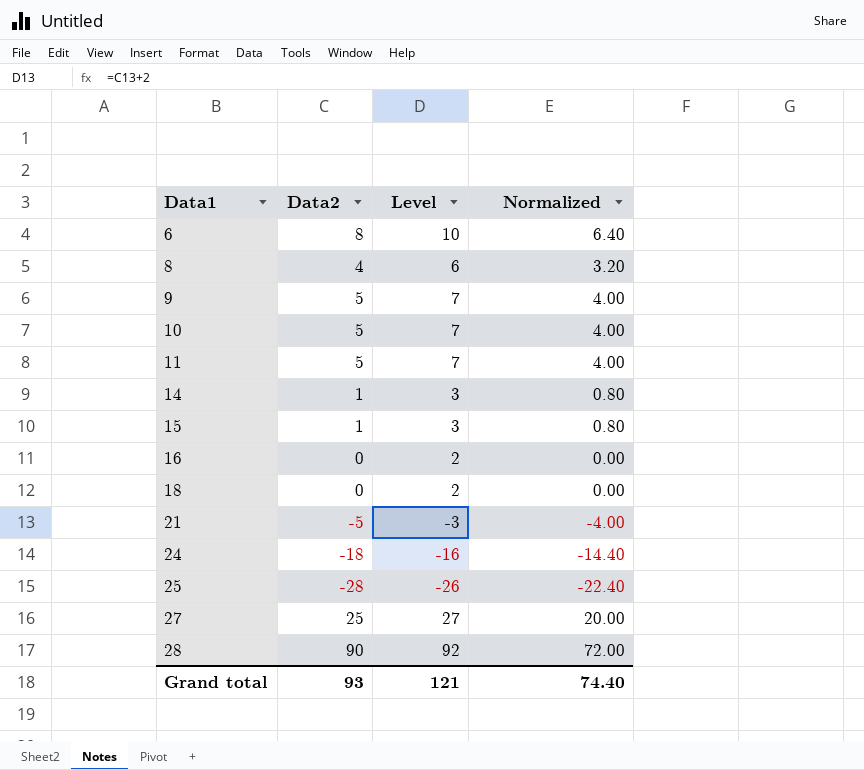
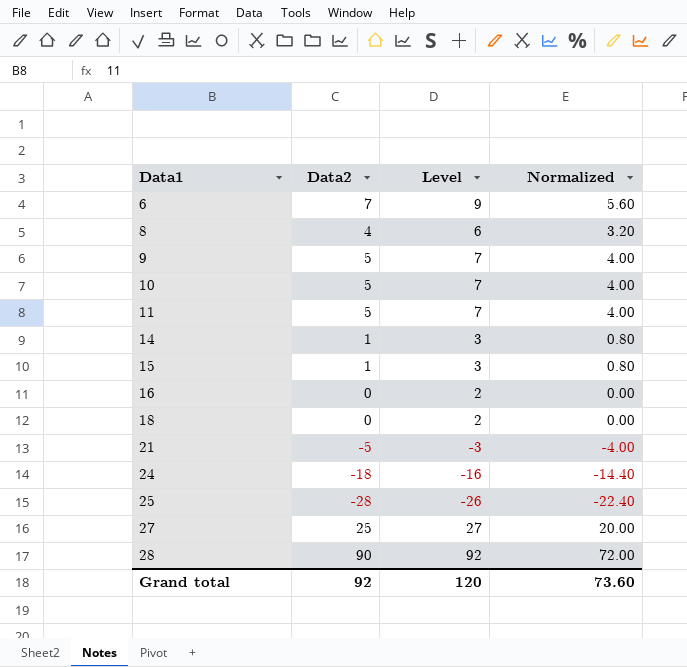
6 | Data2: 8 -> 7
6 | Level: 10 -> 9
6 | Normalized: 6.40 -> 5.60
Grand total | Data2: 93 -> 92
Grand total | Level: 121 -> 120
Grand total | Normalized: 74.40 -> 73.60

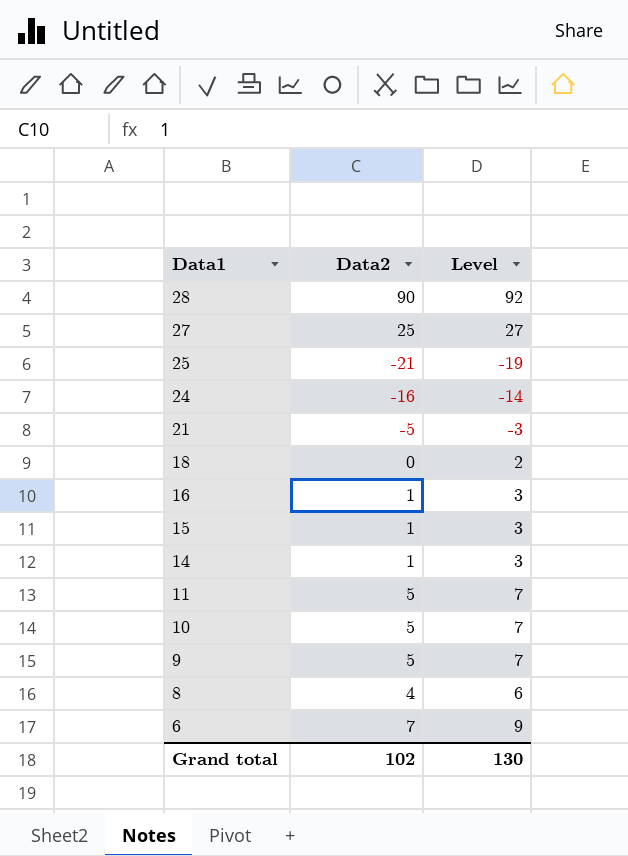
row order: Data1 ascending -> Data1 descending
column Normalized | formula: [Data2] * 0.8 -> none
25 | Data2: -28 -> -21
25 | Level: -26 -> -19
24 | Data2: -18 -> -16
24 | Level: -16 -> -14
16 | Data2: 0 -> 1
16 | Level: 2 -> 3
Grand total | Data2: 92 -> 102
Grand total | Level: 120 -> 130

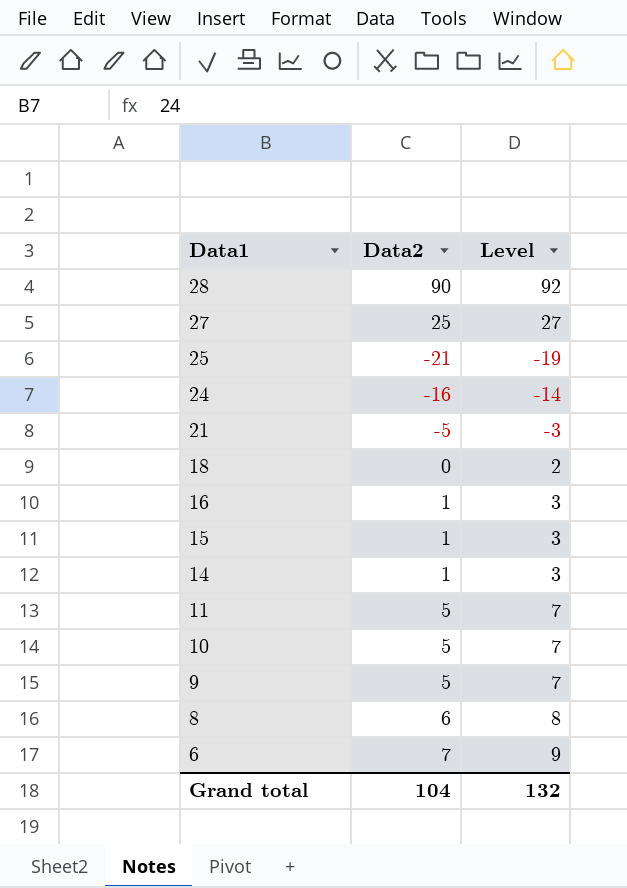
8 | Data2: 4 -> 6
8 | Level: 6 -> 8
Grand total | Data2: 102 -> 104
Grand total | Level: 130 -> 132

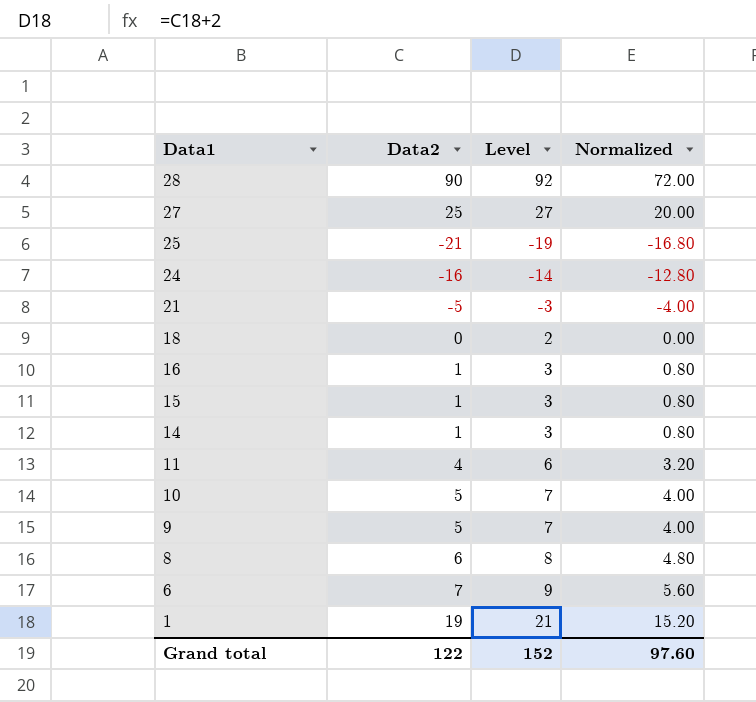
column Normalized | formula: none -> [Data2] * 0.8
11 | Data2: 5 -> 4
11 | Level: 7 -> 6
row 1: none -> 19 | 21 | 15.20
Grand total | Data2: 104 -> 122
Grand total | Level: 132 -> 152

